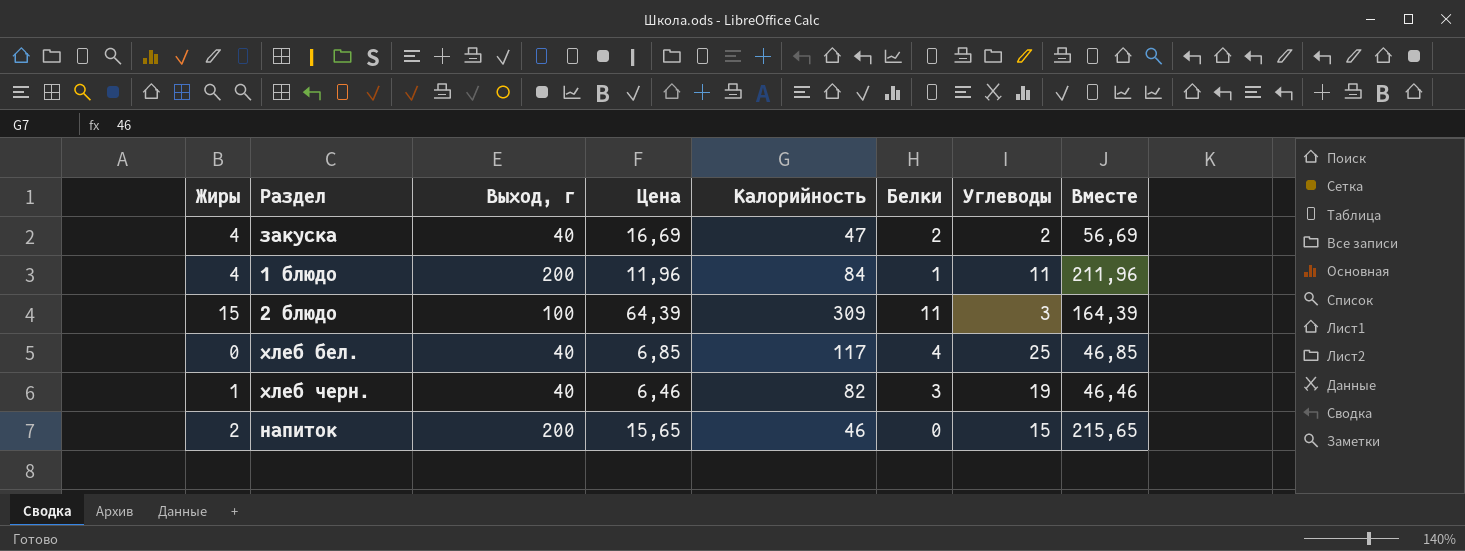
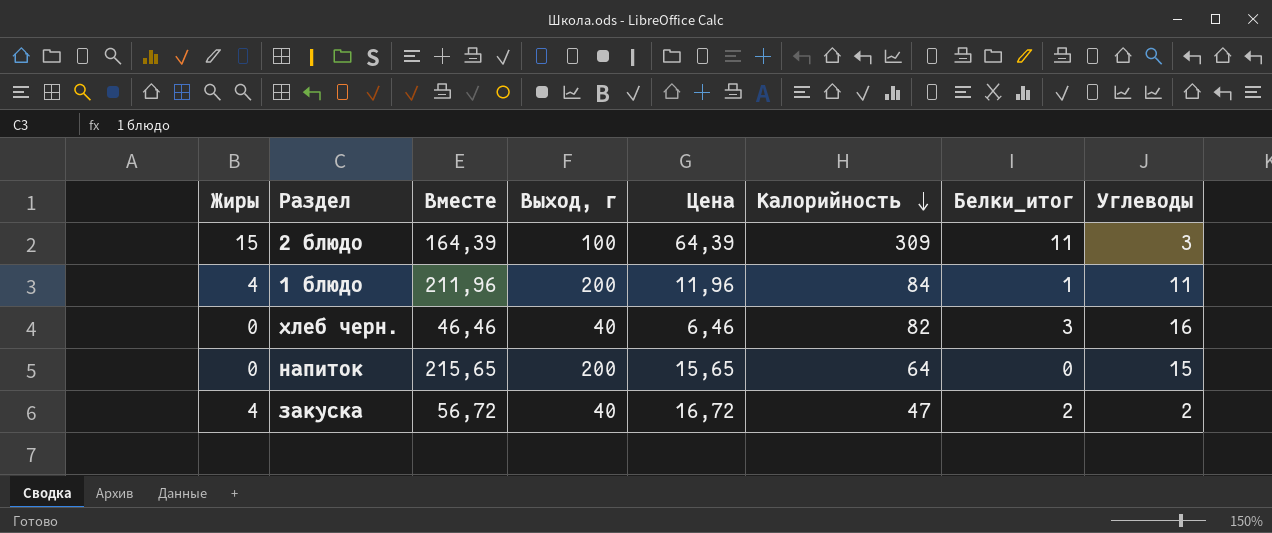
row order: none -> Калорийность descending
column Вместе | position: 8 -> 3
column name: Белки -> Белки_итог
row хлеб бел.: 0 | 40 | 6,85 | 117 | 4 | 25 | 46,85 -> none
хлеб черн. | Жиры: 1 -> 0
хлеб черн. | Углеводы: 19 -> 16
напиток | Жиры: 2 -> 0
напиток | Калорийность: 46 -> 64
закуска | Вместе: 56,69 -> 56,72
закуска | Цена: 16,69 -> 16,72

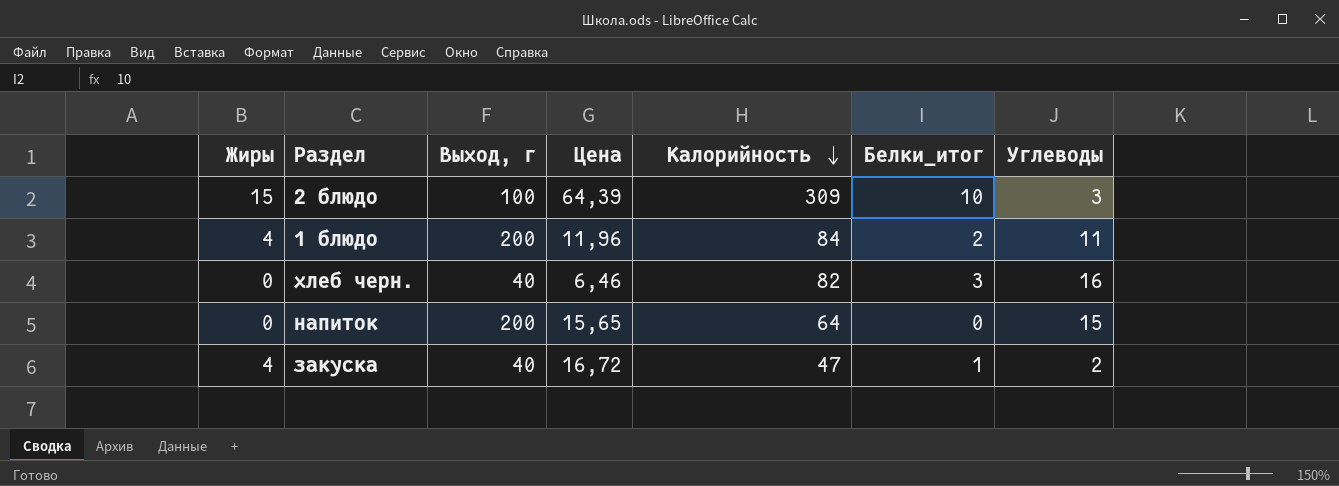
column Вместе | formula: [Выход, г] + [Цена] -> none
2 блюдо | Белки_итог: 11 -> 10
1 блюдо | Белки_итог: 1 -> 2
закуска | Белки_итог: 2 -> 1

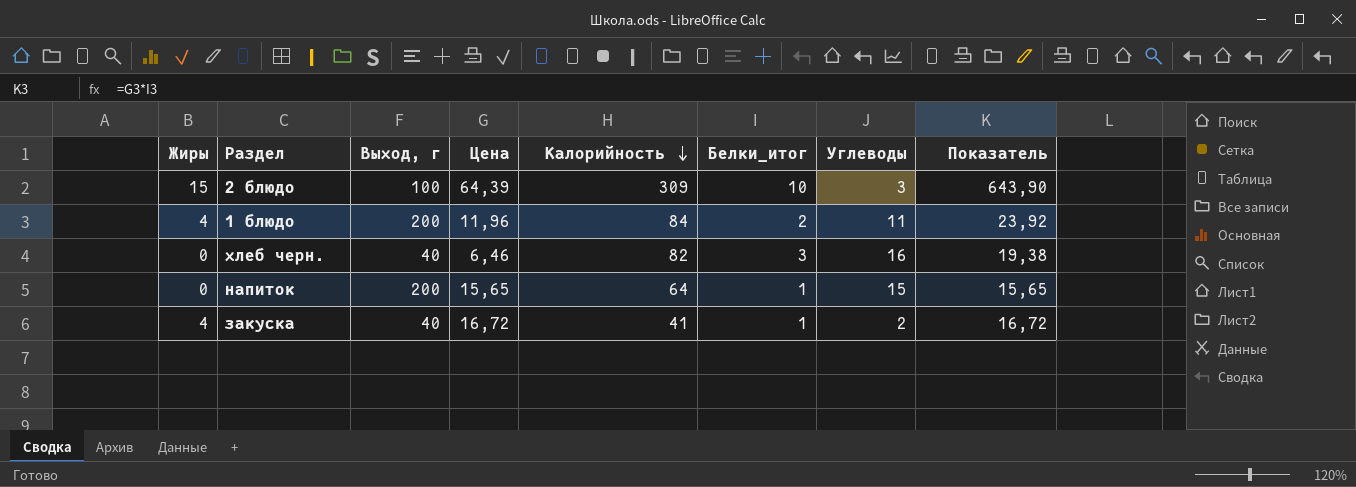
column Показатель | formula: none -> [Цена] * [Белки_итог]
напиток | Белки_итог: 0 -> 1
закуска | Калорийность: 47 -> 41

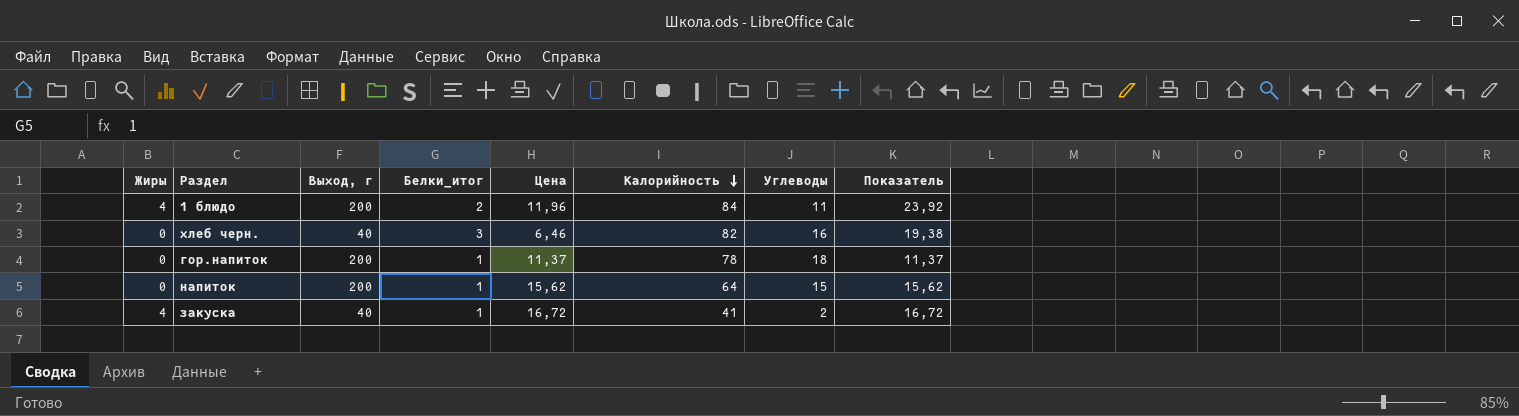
column Белки_итог | position: 6 -> 4
row 2 блюдо: 15 | 100 | 64,39 | 309 | 10 | 3 | 643,90 -> none
row гор.напиток: none -> 0 | 200 | 1 | 11,37 | 78 | 18 | 11,37
напиток | Цена: 15,65 -> 15,62
напиток | Показатель: 15,65 -> 15,62

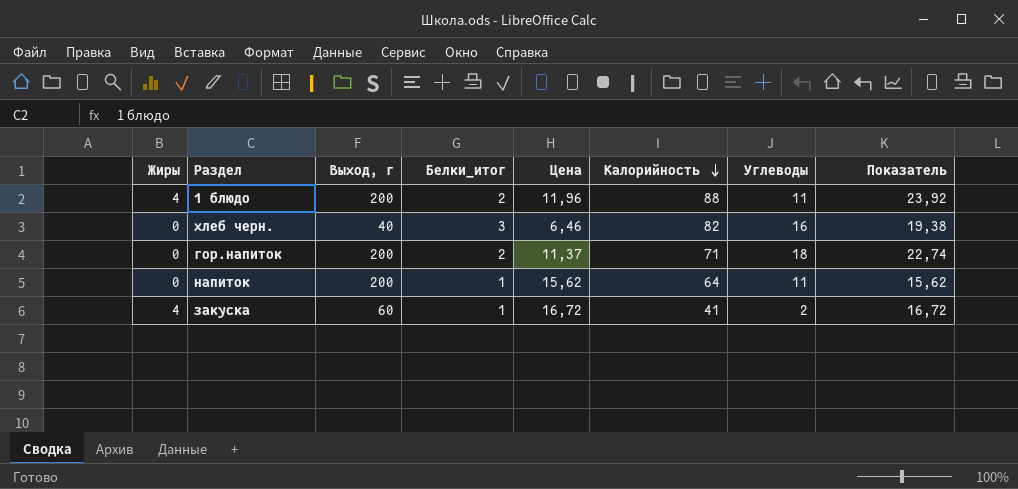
1 блюдо | Калорийность: 84 -> 88
гор.напиток | Белки_итог: 1 -> 2
гор.напиток | Калорийность: 78 -> 71
гор.напиток | Показатель: 11,37 -> 22,74
напиток | Углеводы: 15 -> 11
закуска | Выход, г: 40 -> 60

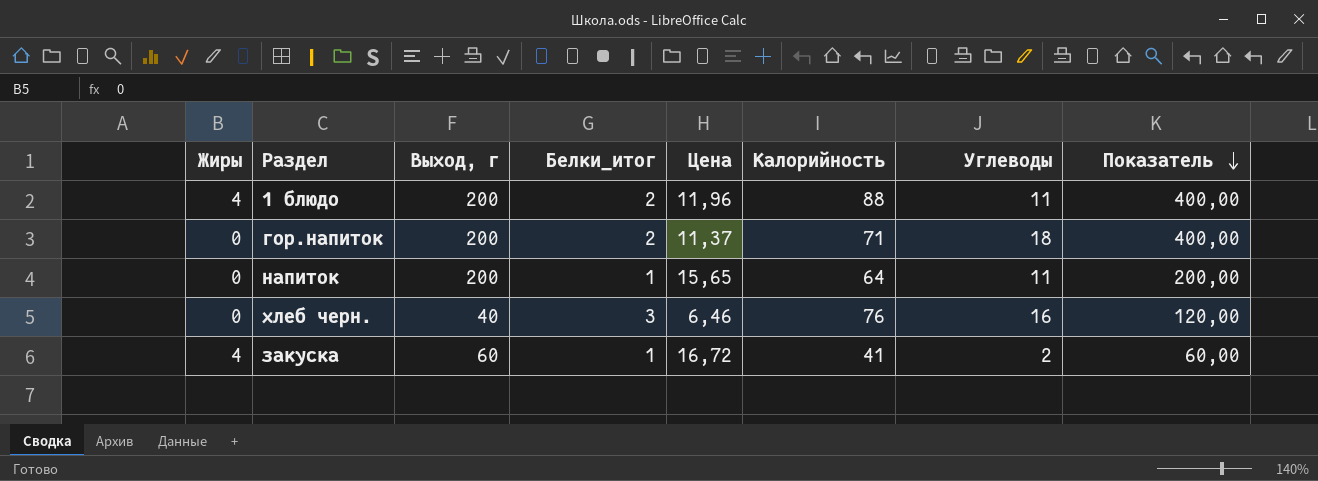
row order: Калорийность descending -> Показатель descending
column Показатель | formula: [Белки_итог] * [Цена] -> [Выход, г] * [Белки_итог]
напиток | Цена: 15,62 -> 15,65
хлеб черн. | Калорийность: 82 -> 76

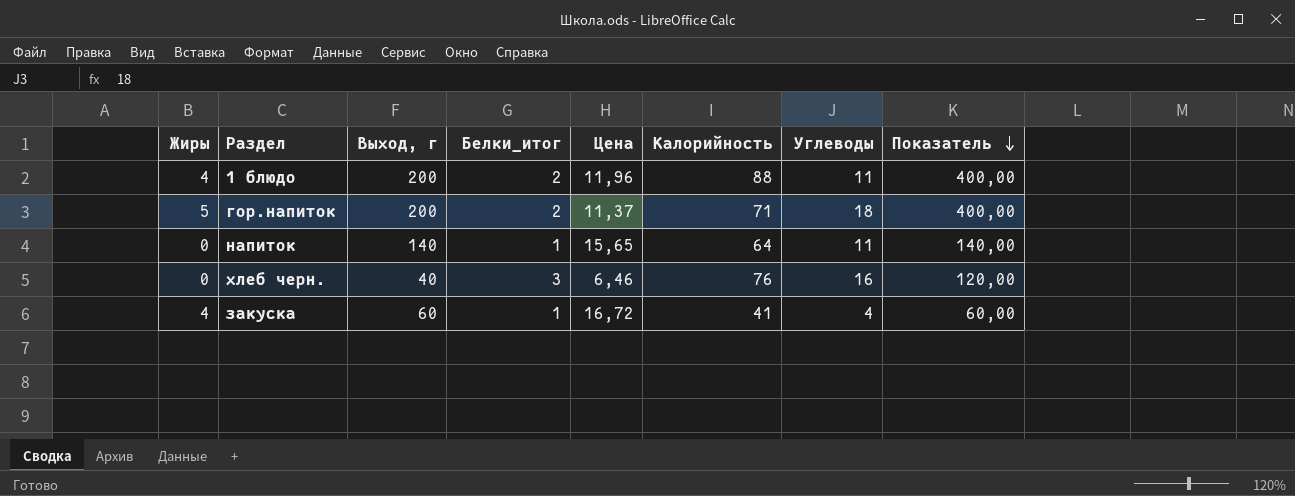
гор.напиток | Жиры: 0 -> 5
напиток | Выход, г: 200 -> 140
напиток | Показатель: 200,00 -> 140,00
закуска | Углеводы: 2 -> 4

